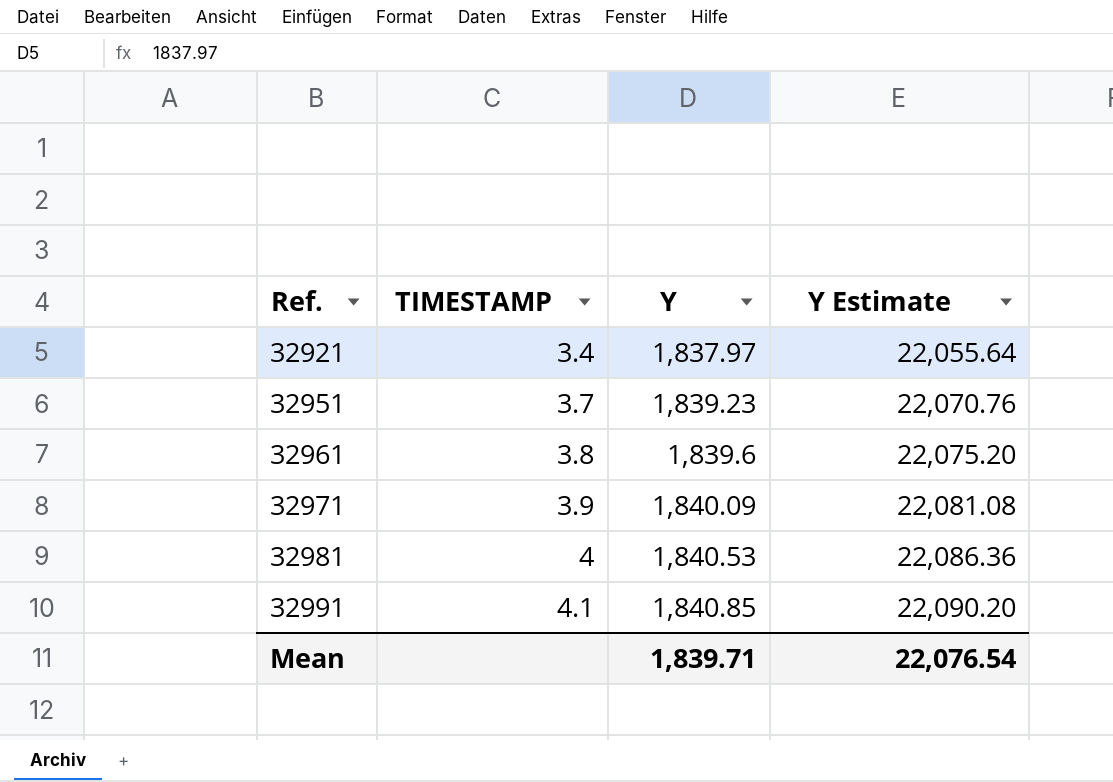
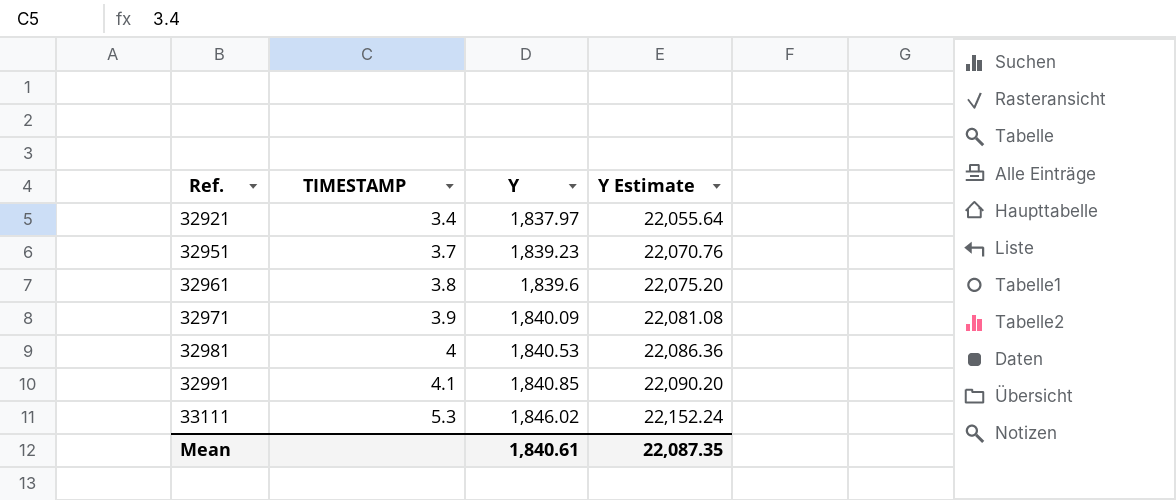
row 33111: none -> 5.3 | 1,846.02 | 22,152.24
Mean | Y: 1,839.71 -> 1,840.61
Mean | Y Estimate: 22,076.54 -> 22,087.35

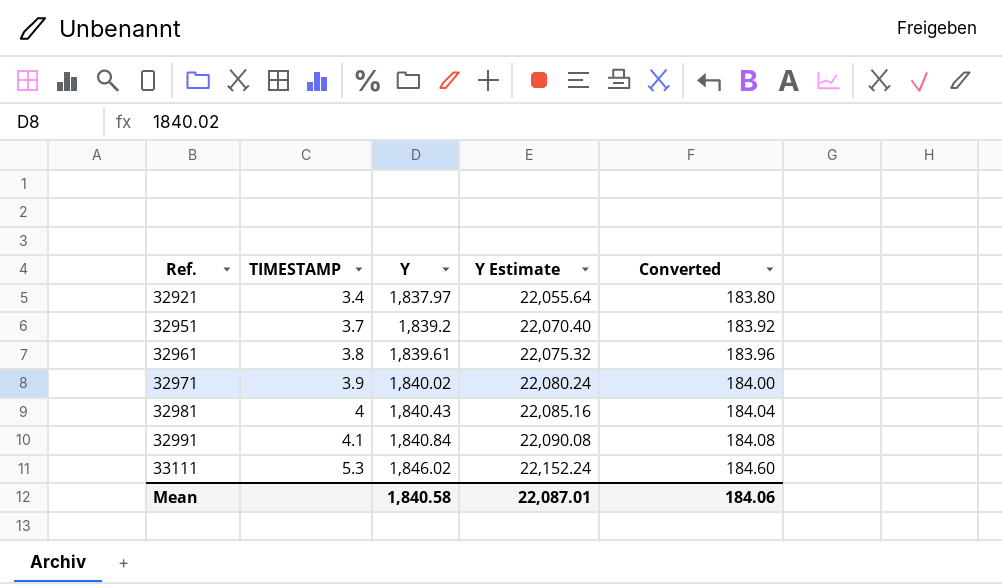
column Converted | formula: none -> [Y] * 0.1
32951 | Y: 1,839.23 -> 1,839.2
32951 | Y Estimate: 22,070.76 -> 22,070.40
32961 | Y: 1,839.6 -> 1,839.61
32961 | Y Estimate: 22,075.20 -> 22,075.32
32971 | Y: 1,840.09 -> 1,840.02
32971 | Y Estimate: 22,081.08 -> 22,080.24
32981 | Y: 1,840.53 -> 1,840.43
32981 | Y Estimate: 22,086.36 -> 22,085.16
32991 | Y: 1,840.85 -> 1,840.84
32991 | Y Estimate: 22,090.20 -> 22,090.08
Mean | Y: 1,840.61 -> 1,840.58
Mean | Y Estimate: 22,087.35 -> 22,087.01

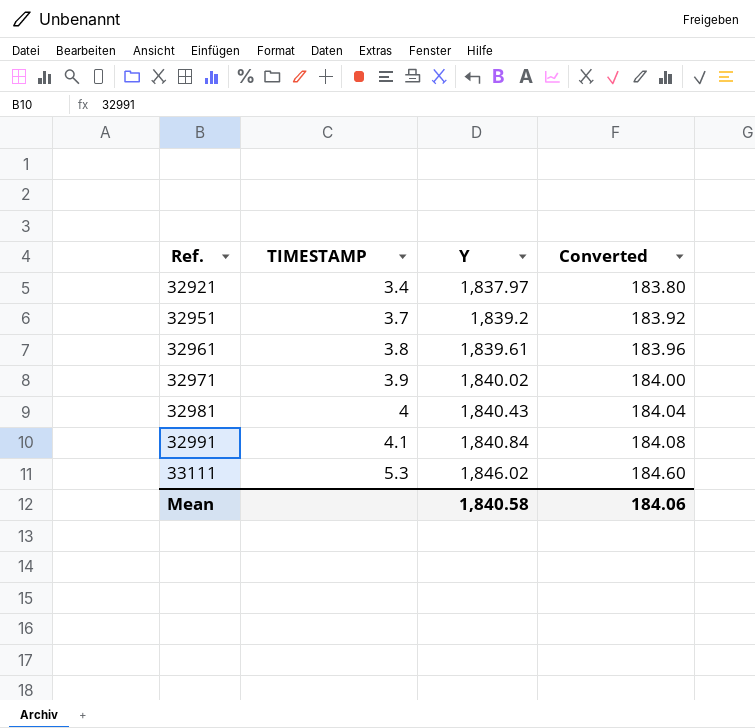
column Y Estimate | formula: [Y] * 12 -> none

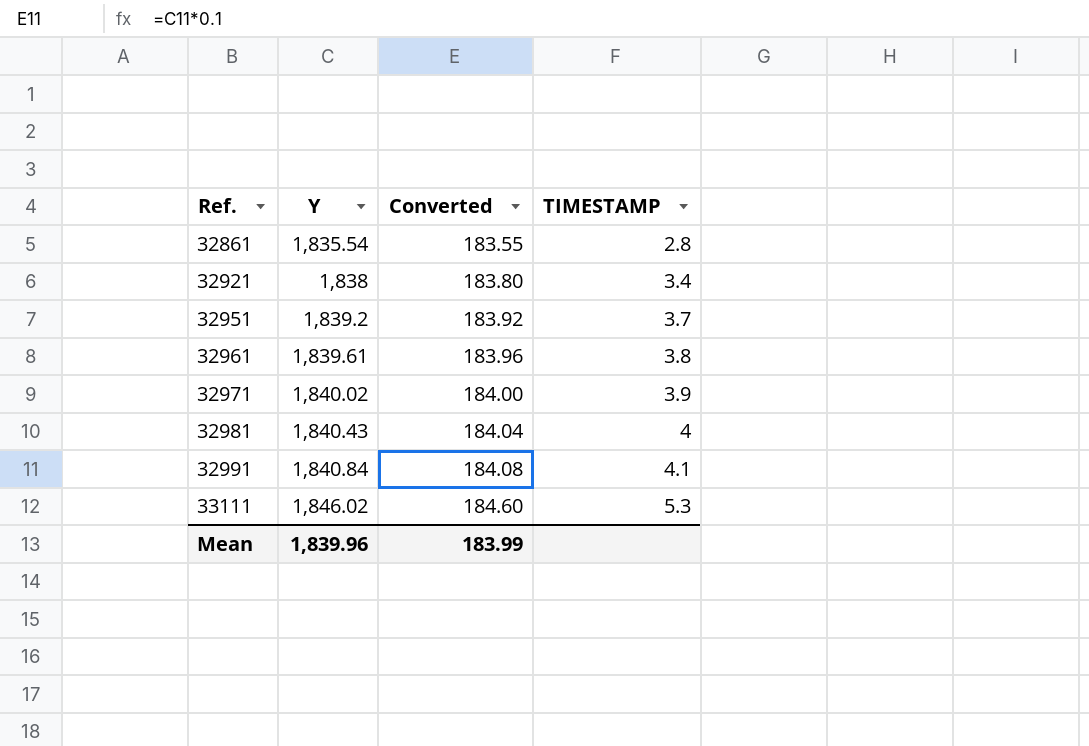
column TIMESTAMP | position: 2 -> 4
row 32861: none -> 1,835.54 | 183.55 | 2.8
32921 | Y: 1,837.97 -> 1,838
Mean | Y: 1,840.58 -> 1,839.96
Mean | Converted: 184.06 -> 183.99

